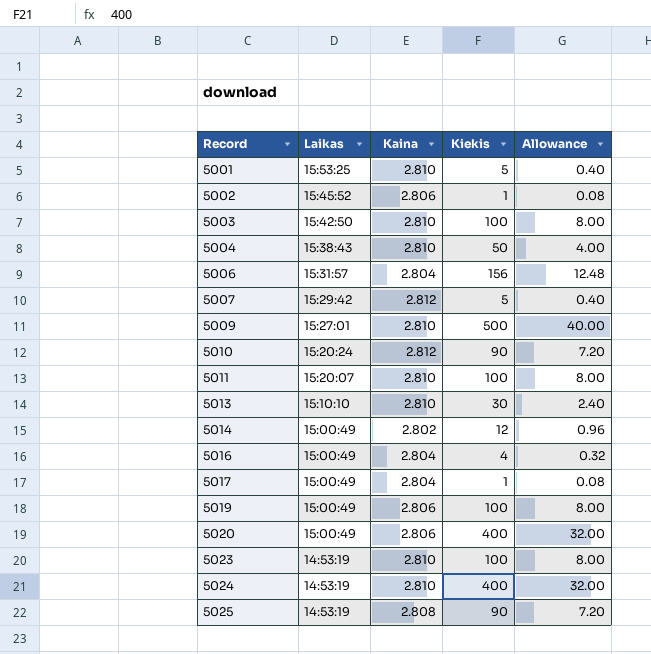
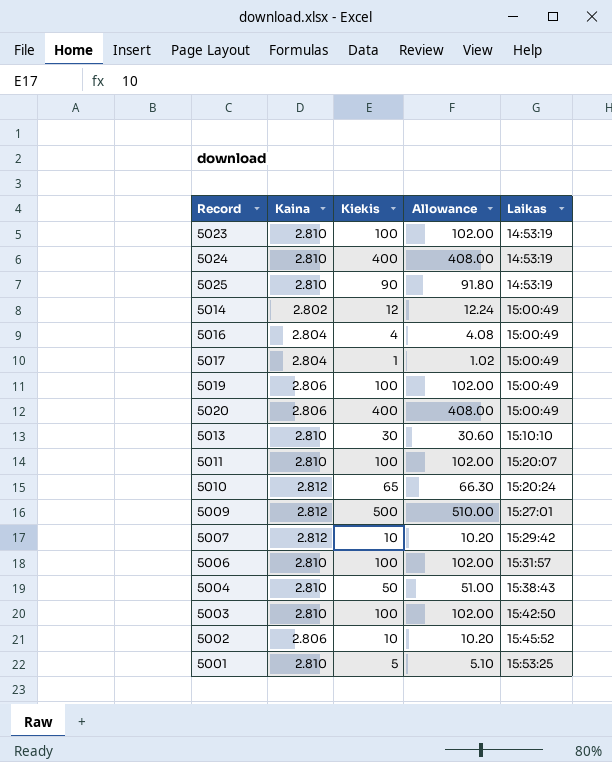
row order: Record ascending -> Laikas ascending
column Allowance | formula: [Kiekis] * 0.08 -> [Kiekis] * 1.02
column Laikas | position: 2 -> 5
5025 | Kaina: 2.808 -> 2.810
5010 | Kiekis: 90 -> 65
5009 | Kaina: 2.810 -> 2.812
5007 | Kiekis: 5 -> 10
5006 | Kaina: 2.804 -> 2.810
5006 | Kiekis: 156 -> 100
5002 | Kiekis: 1 -> 10

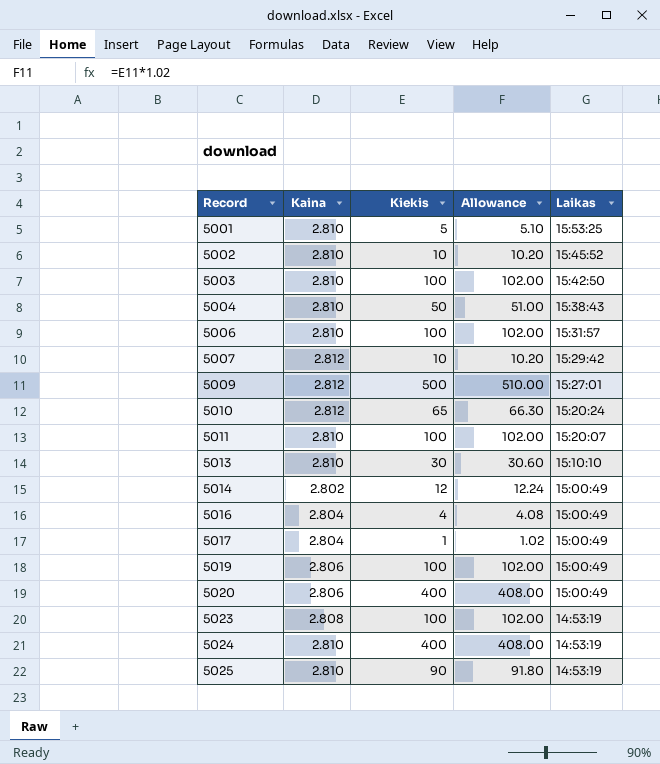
row order: Laikas ascending -> Record ascending
5002 | Kaina: 2.806 -> 2.810
5023 | Kaina: 2.810 -> 2.808

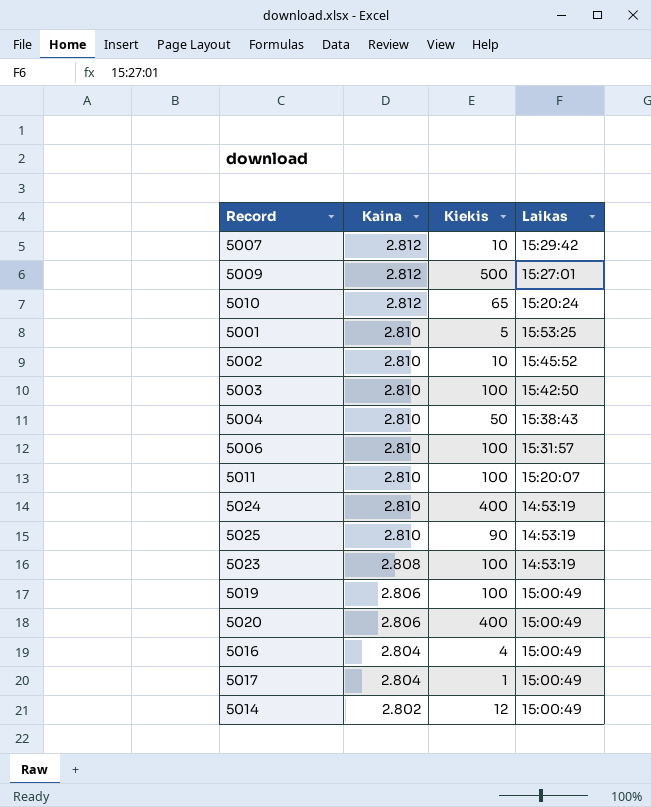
row order: Record ascending -> Kaina descending
column Allowance | formula: [Kiekis] * 1.02 -> none
row 5013: 2.810 | 30 | 30.60 | 15:10:10 -> none

